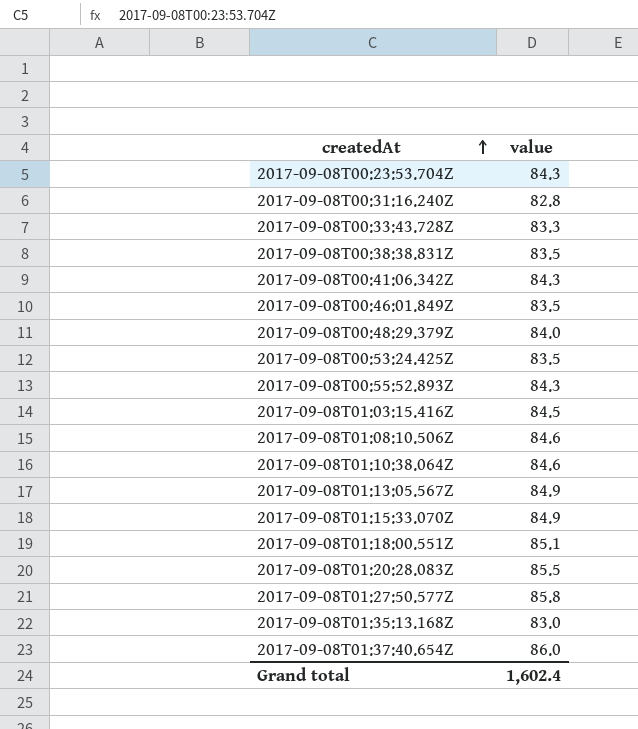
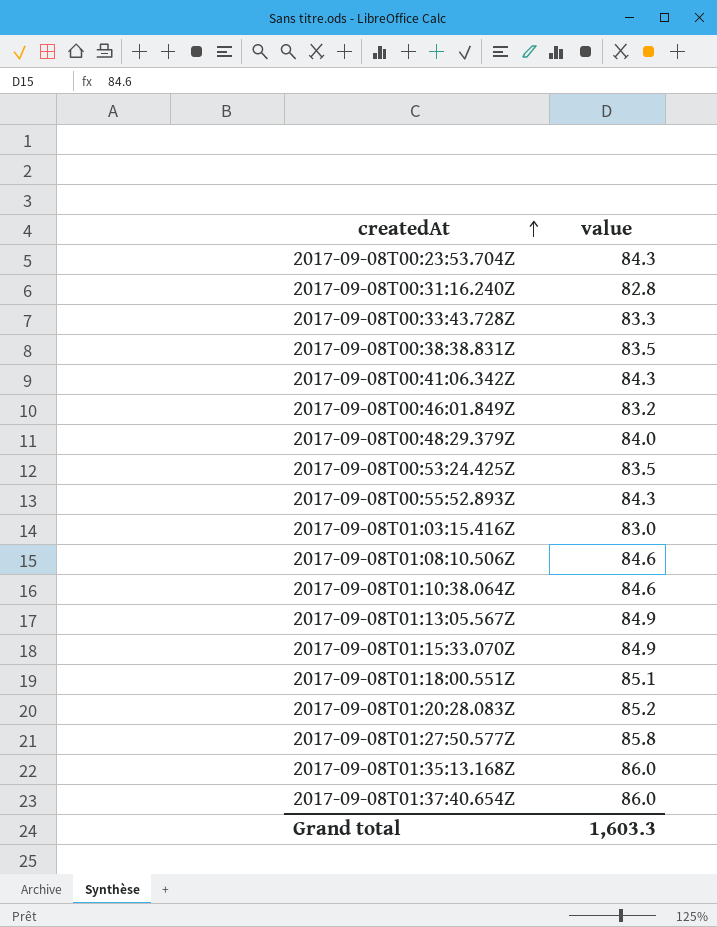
2017-09-08T00:46:01.849Z | value: 83.5 -> 83.2
2017-09-08T01:03:15.416Z | value: 84.5 -> 83.0
2017-09-08T01:20:28.083Z | value: 85.5 -> 85.2
2017-09-08T01:35:13.168Z | value: 83.0 -> 86.0
Grand total | value: 1,602.4 -> 1,603.3

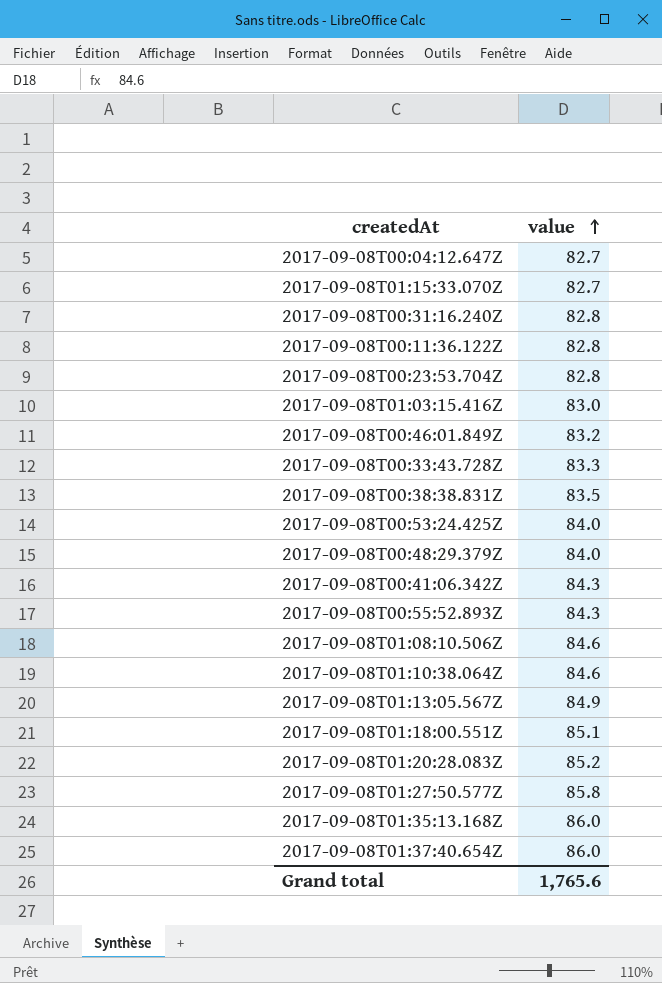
row order: createdAt ascending -> value ascending
row 2017-09-08T00:04:12.647Z: none -> 82.7
2017-09-08T01:15:33.070Z | value: 84.9 -> 82.7
row 2017-09-08T00:11:36.122Z: none -> 82.8
2017-09-08T00:23:53.704Z | value: 84.3 -> 82.8
2017-09-08T00:53:24.425Z | value: 83.5 -> 84.0
Grand total | value: 1,603.3 -> 1,765.6

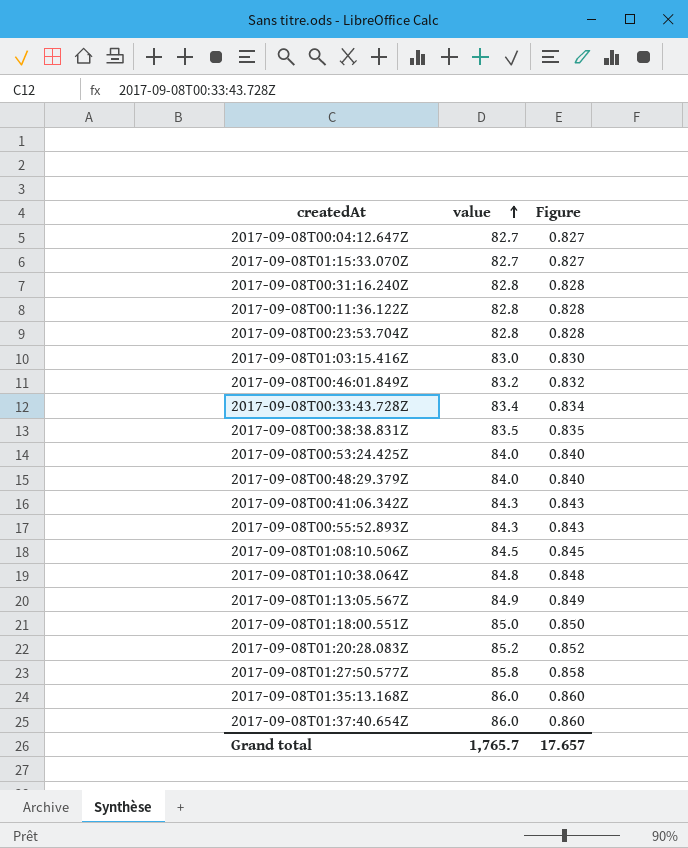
column Figure | formula: none -> [value] * 0.01
2017-09-08T00:33:43.728Z | value: 83.3 -> 83.4
2017-09-08T01:08:10.506Z | value: 84.6 -> 84.5
2017-09-08T01:10:38.064Z | value: 84.6 -> 84.8
2017-09-08T01:18:00.551Z | value: 85.1 -> 85.0
Grand total | value: 1,765.6 -> 1,765.7

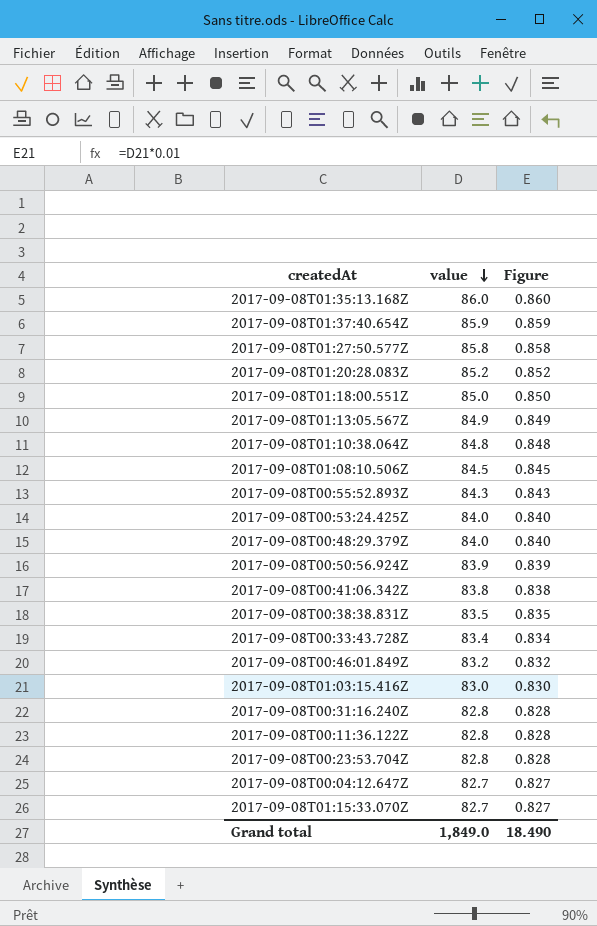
row order: value ascending -> value descending
2017-09-08T01:37:40.654Z | value: 86.0 -> 85.9
2017-09-08T01:37:40.654Z | Figure: 0.860 -> 0.859
row 2017-09-08T00:50:56.924Z: none -> 83.9 | 0.839
2017-09-08T00:41:06.342Z | value: 84.3 -> 83.8
2017-09-08T00:41:06.342Z | Figure: 0.843 -> 0.838
Grand total | value: 1,765.7 -> 1,849.0
Grand total | Figure: 17.657 -> 18.490

